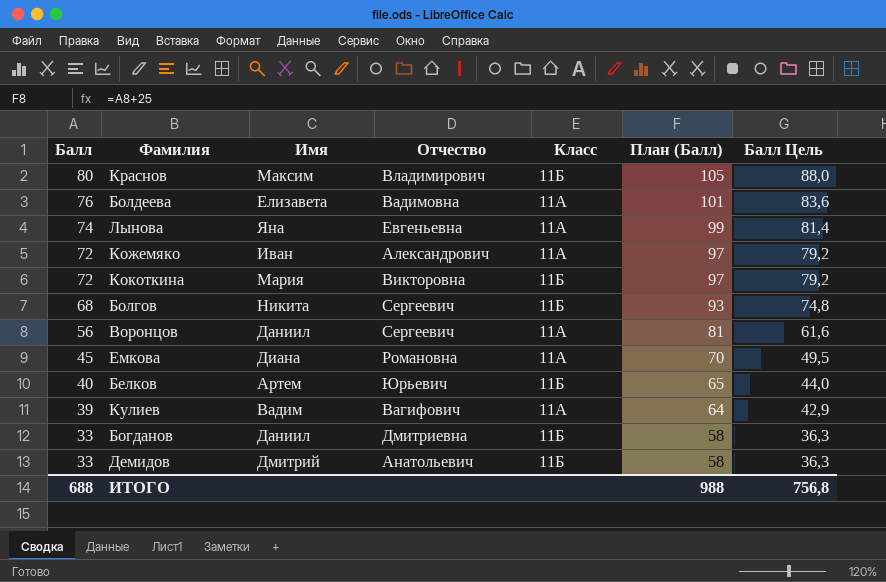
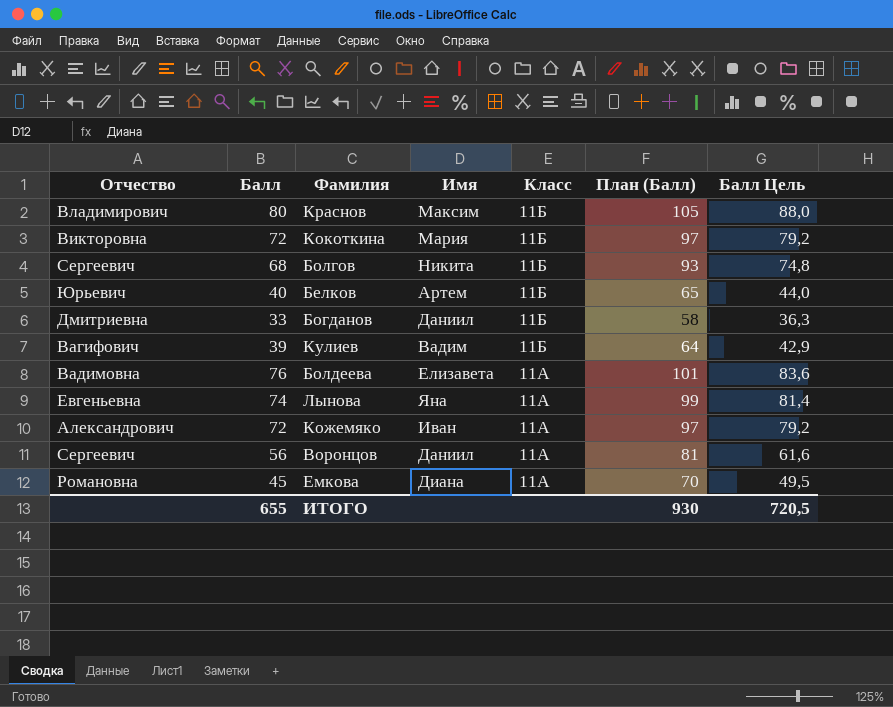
row order: Балл descending -> Класс descending
column Отчество | position: 4 -> 1
row Демидов: 33 | Дмитрий | Анатольевич | 11Б | 58 | 36,3 -> none
Кулиев | Класс: 11А -> 11Б
ИТОГО | Балл: 688 -> 655
ИТОГО | План (Балл): 988 -> 930
ИТОГО | Балл Цель: 756,8 -> 720,5

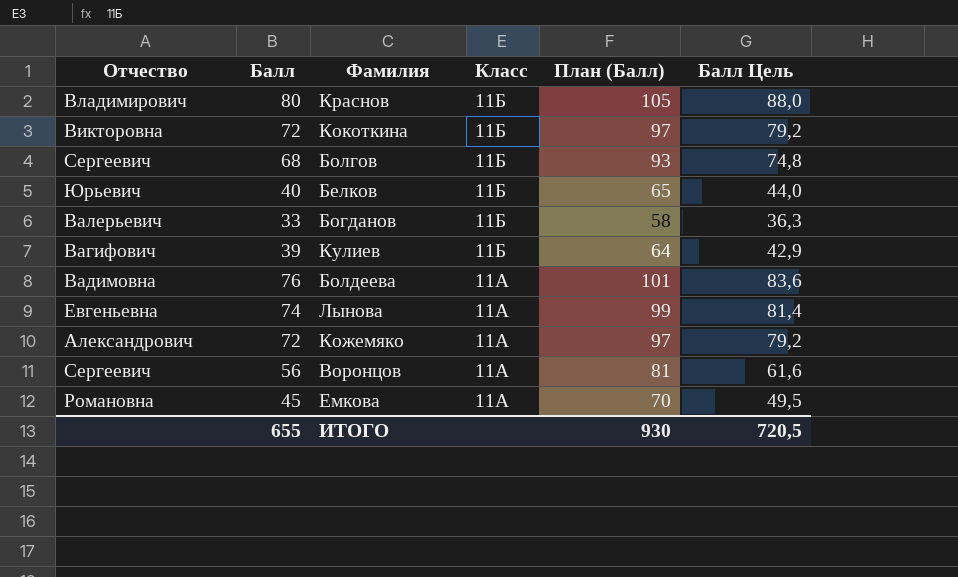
column Имя | position: 4 -> none
Богданов | Отчество: Дмитриевна -> Валерьевич

